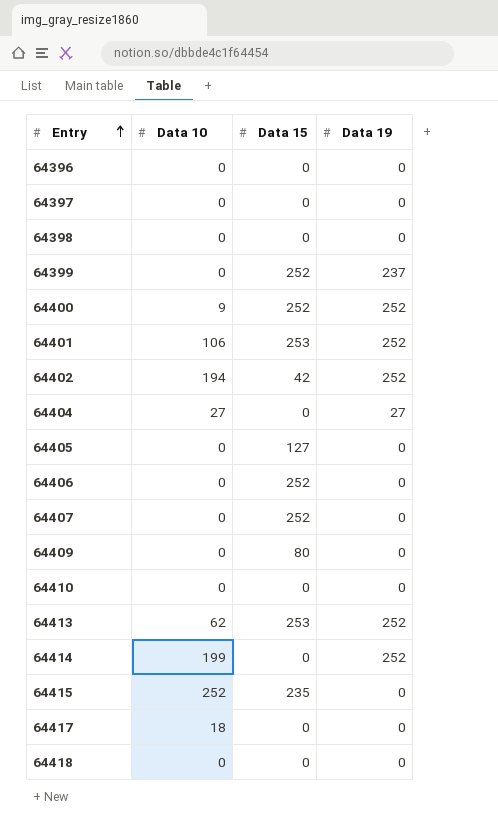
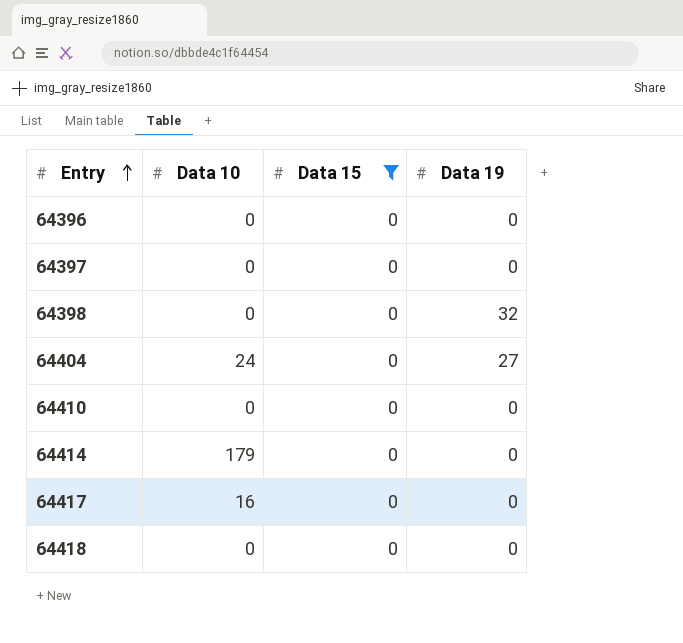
filter: none -> Data 15 = 0
64398 | Data 19: 0 -> 32
64404 | Data 10: 27 -> 24
64414 | Data 10: 199 -> 179
64414 | Data 19: 252 -> 0
64417 | Data 10: 18 -> 16

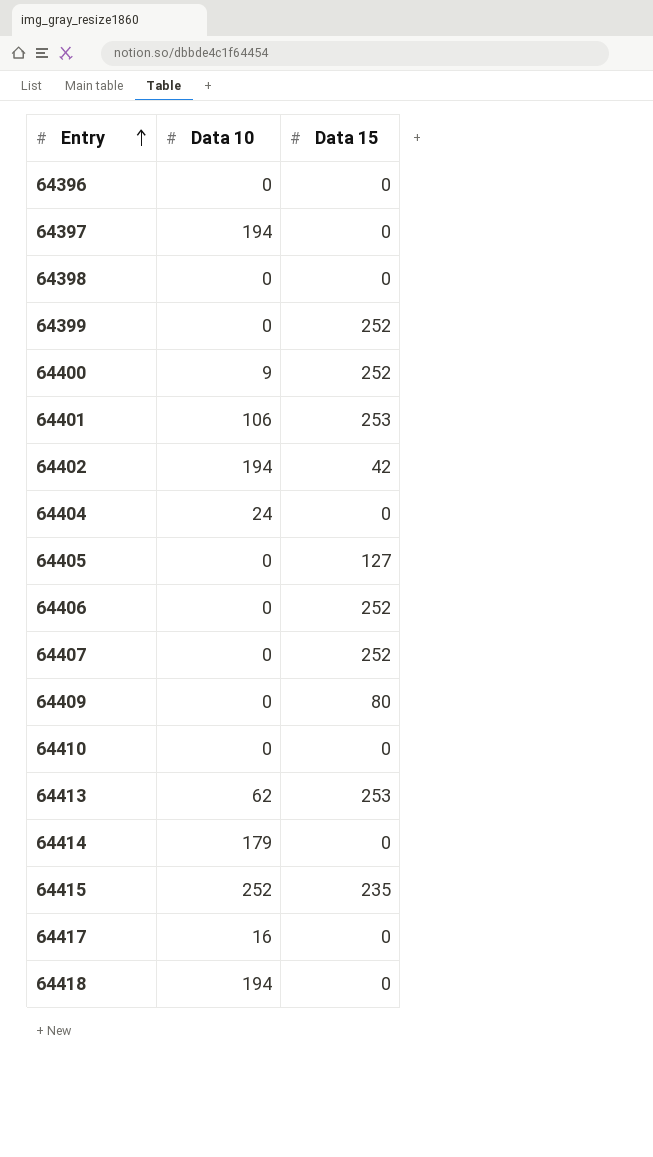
filter: Data 15 = 0 -> none
column Data 19 | position: 4 -> none
64397 | Data 10: 0 -> 194
64418 | Data 10: 0 -> 194

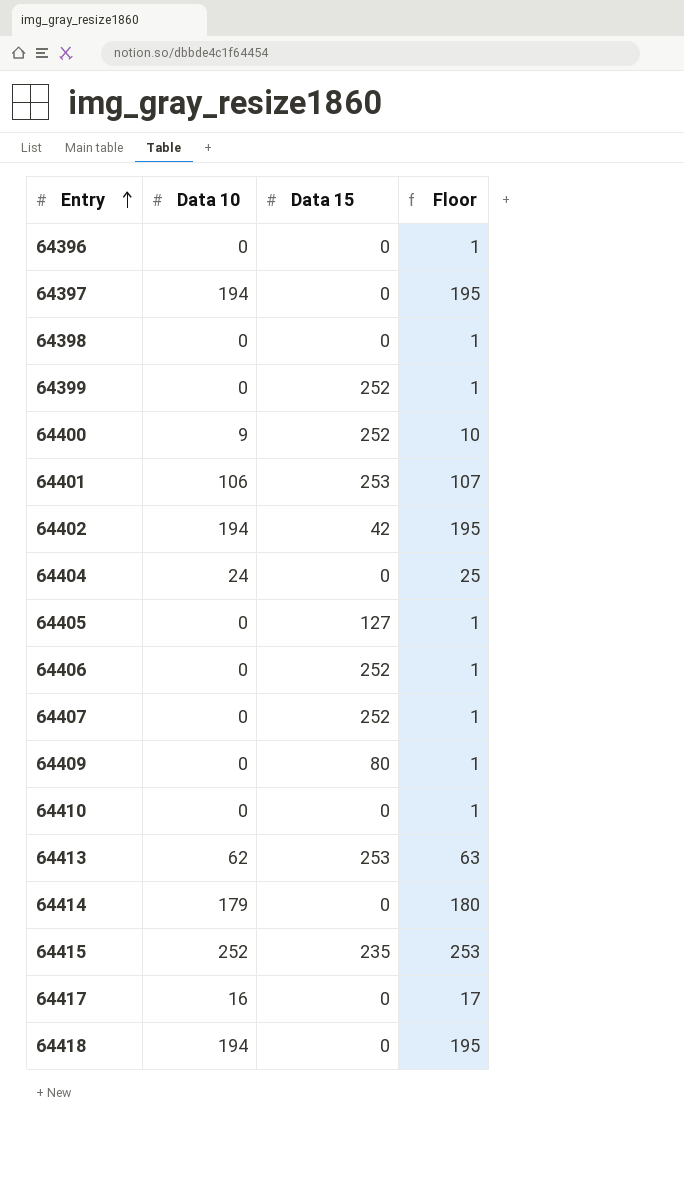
column Floor | formula: none -> [Data 10] + 1

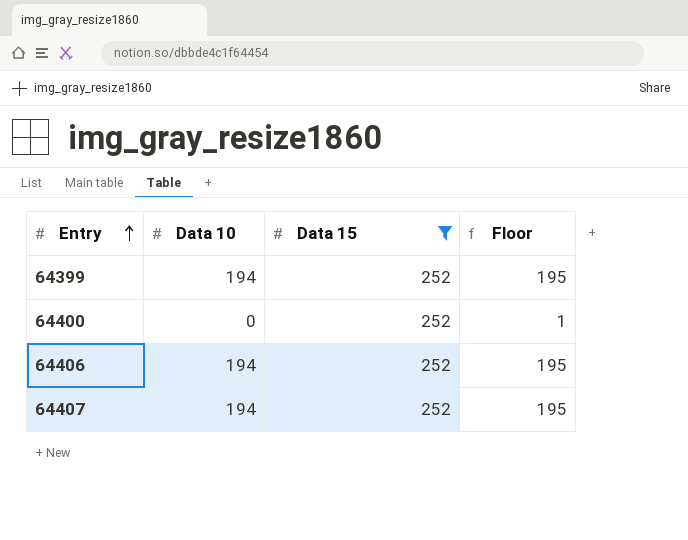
filter: none -> Data 15 = 252
64399 | Data 10: 0 -> 194
64399 | Floor: 1 -> 195
64400 | Data 10: 9 -> 0
64400 | Floor: 10 -> 1
64406 | Data 10: 0 -> 194
64406 | Floor: 1 -> 195
64407 | Data 10: 0 -> 194
64407 | Floor: 1 -> 195

